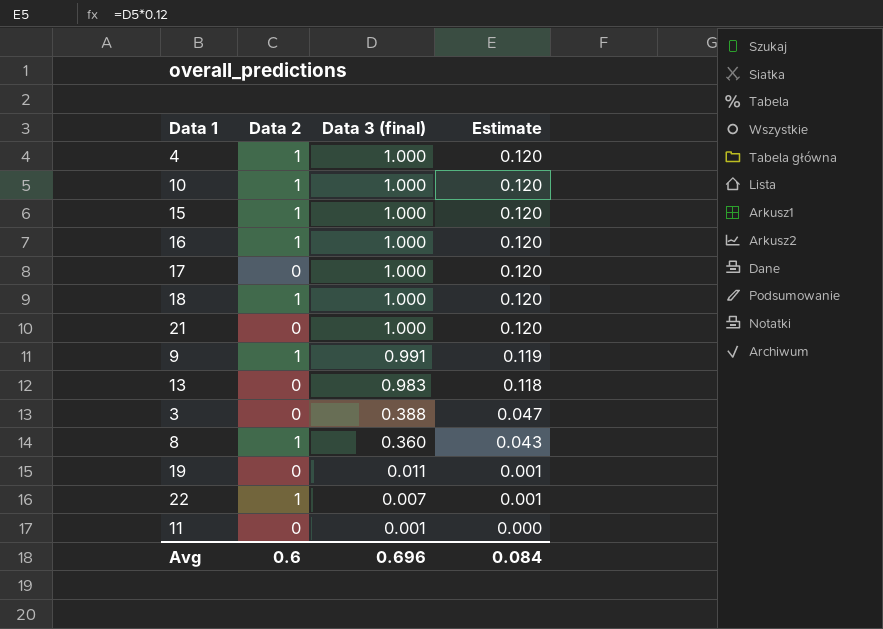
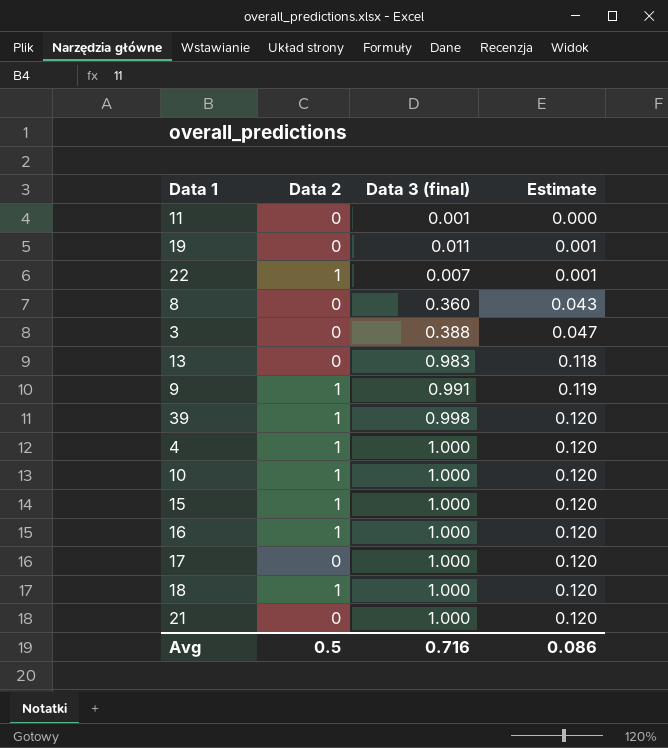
row order: Data 3 (final) descending -> Estimate ascending
8 | Data 2: 1 -> 0
row 39: none -> 1 | 0.998 | 0.120
Avg | Data 2: 0.6 -> 0.5
Avg | Data 3 (final): 0.696 -> 0.716
Avg | Estimate: 0.084 -> 0.086

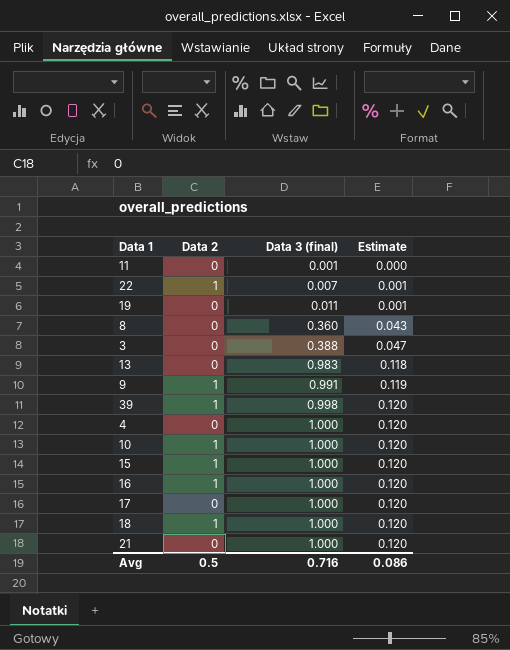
row order: Estimate ascending -> Data 3 (final) ascending
4 | Data 2: 1 -> 0

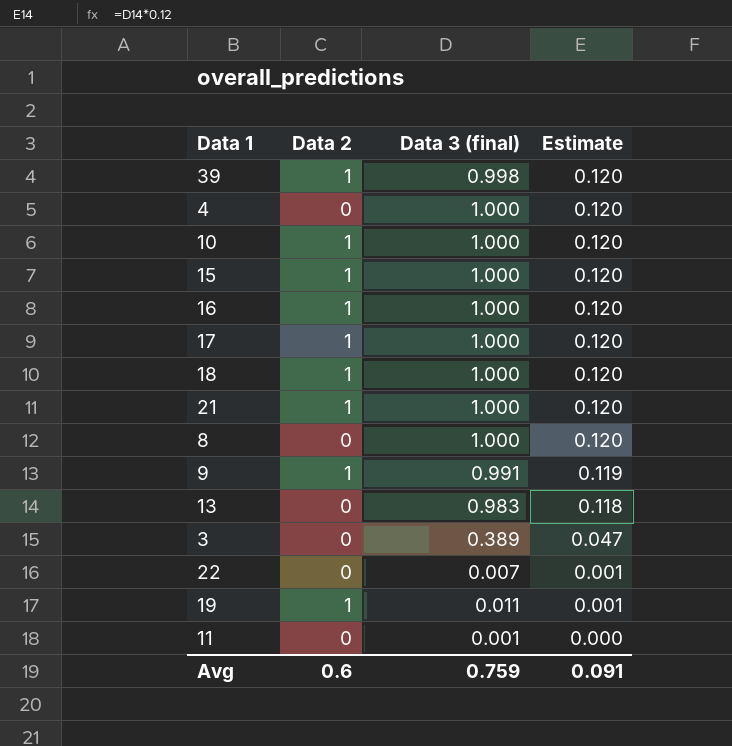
row order: Data 3 (final) ascending -> Estimate descending
17 | Data 2: 0 -> 1
21 | Data 2: 0 -> 1
8 | Data 3 (final): 0.360 -> 1.000
8 | Estimate: 0.043 -> 0.120
3 | Data 3 (final): 0.388 -> 0.389
22 | Data 2: 1 -> 0
19 | Data 2: 0 -> 1
Avg | Data 2: 0.5 -> 0.6
Avg | Data 3 (final): 0.716 -> 0.759
Avg | Estimate: 0.086 -> 0.091

